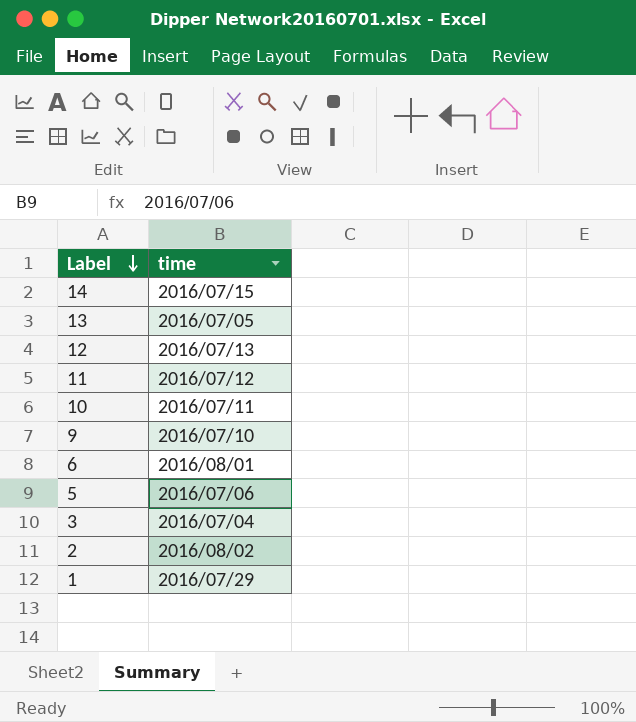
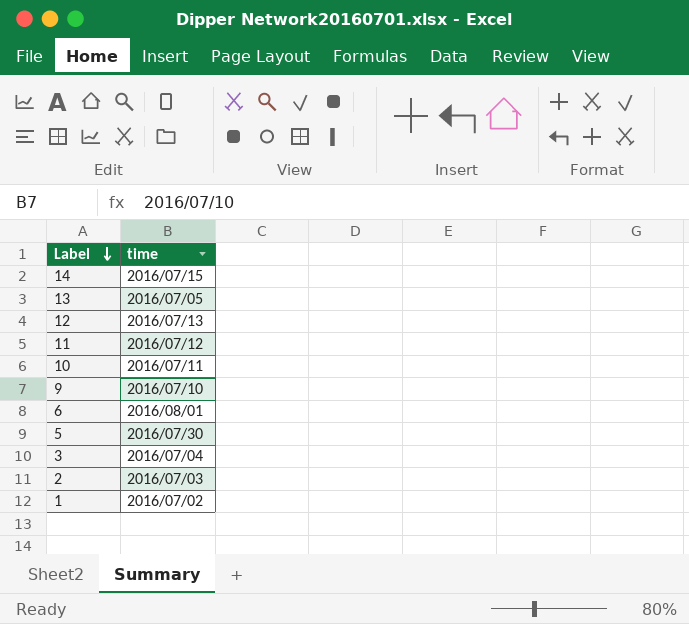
5 | time: 2016/07/06 -> 2016/07/30
2 | time: 2016/08/02 -> 2016/07/03
1 | time: 2016/07/29 -> 2016/07/02

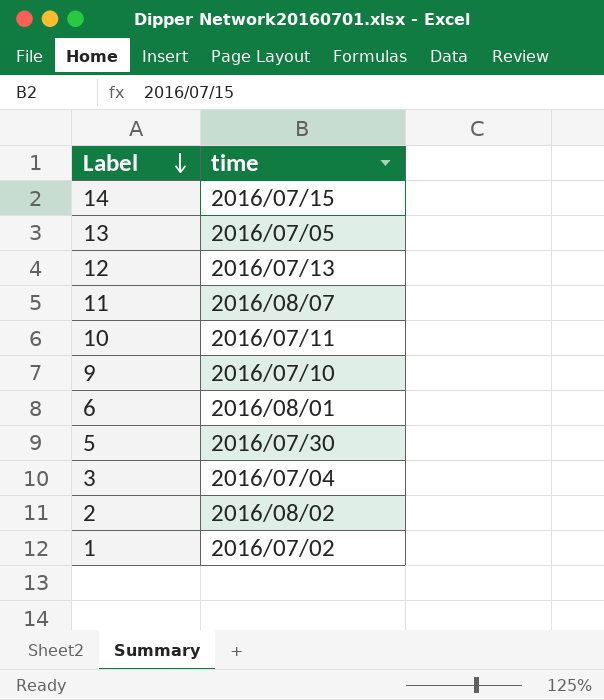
11 | time: 2016/07/12 -> 2016/08/07
2 | time: 2016/07/03 -> 2016/08/02

